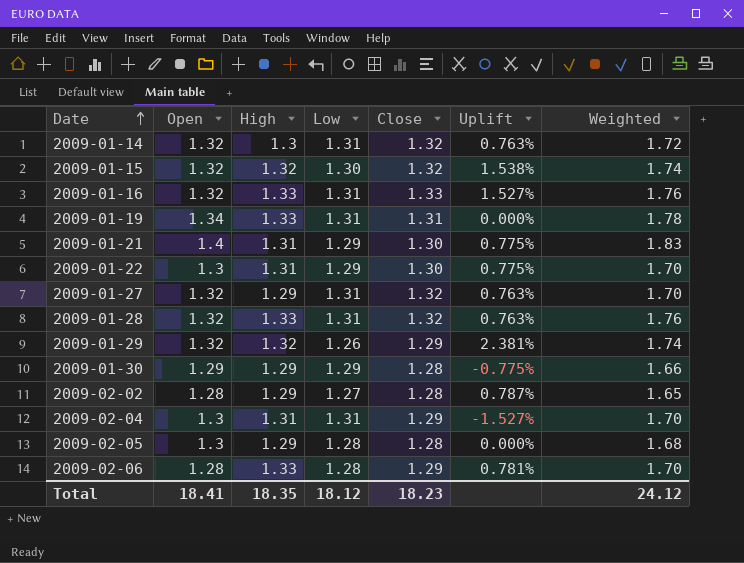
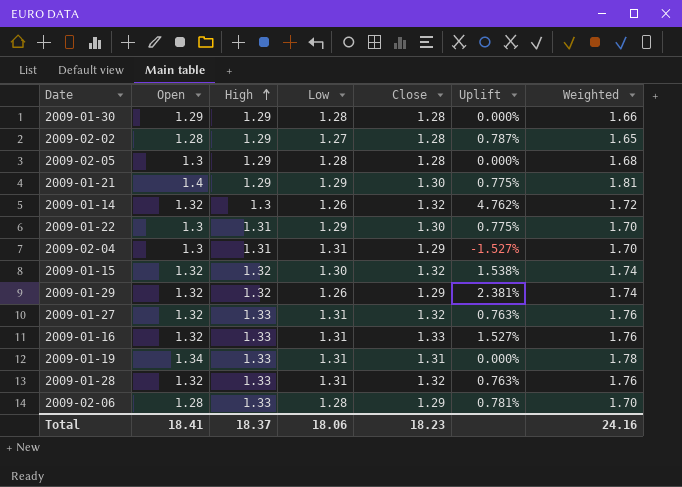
row order: Date ascending -> High ascending
2009-01-30 | Low: 1.29 -> 1.28
2009-01-30 | Uplift: -0.775% -> 0.000%
2009-01-21 | High: 1.31 -> 1.29
2009-01-21 | Weighted: 1.83 -> 1.81
2009-01-14 | Low: 1.31 -> 1.26
2009-01-14 | Uplift: 0.763% -> 4.762%
2009-01-27 | High: 1.29 -> 1.33
2009-01-27 | Weighted: 1.70 -> 1.76
Total | High: 18.35 -> 18.37
Total | Low: 18.12 -> 18.06
Total | Weighted: 24.12 -> 24.16

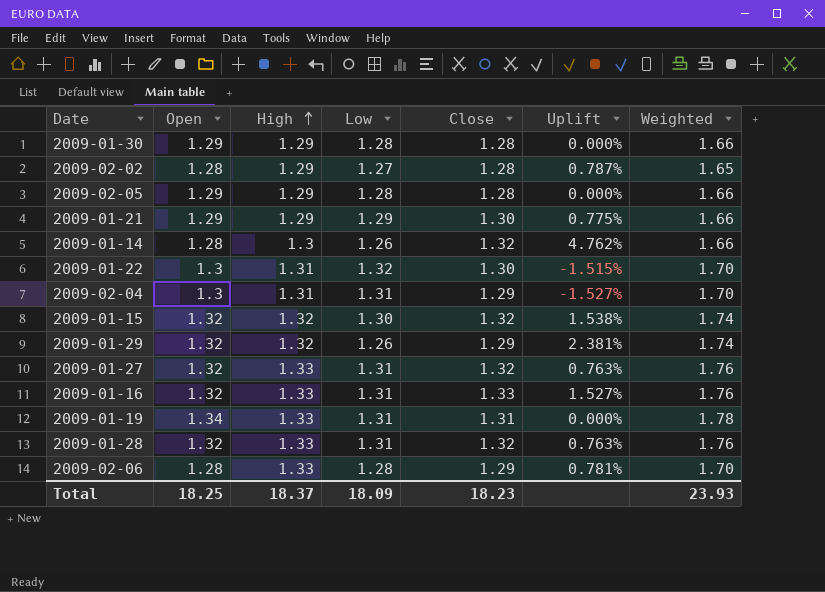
2009-02-05 | Open: 1.3 -> 1.29
2009-02-05 | Weighted: 1.68 -> 1.66
2009-01-21 | Open: 1.4 -> 1.29
2009-01-21 | Weighted: 1.81 -> 1.66
2009-01-14 | Open: 1.32 -> 1.28
2009-01-14 | Weighted: 1.72 -> 1.66
2009-01-22 | Low: 1.29 -> 1.32
2009-01-22 | Uplift: 0.775% -> -1.515%
Total | Open: 18.41 -> 18.25
Total | Low: 18.06 -> 18.09
Total | Weighted: 24.16 -> 23.93

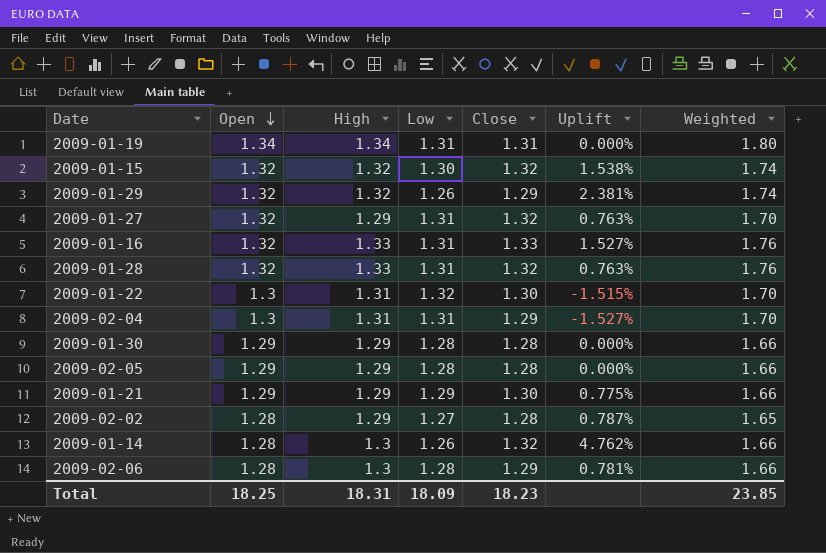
row order: High ascending -> Open descending
2009-01-19 | High: 1.33 -> 1.34
2009-01-19 | Weighted: 1.78 -> 1.80
2009-01-27 | High: 1.33 -> 1.29
2009-01-27 | Weighted: 1.76 -> 1.70
2009-02-06 | High: 1.33 -> 1.3
2009-02-06 | Weighted: 1.70 -> 1.66
Total | High: 18.37 -> 18.31
Total | Weighted: 23.93 -> 23.85

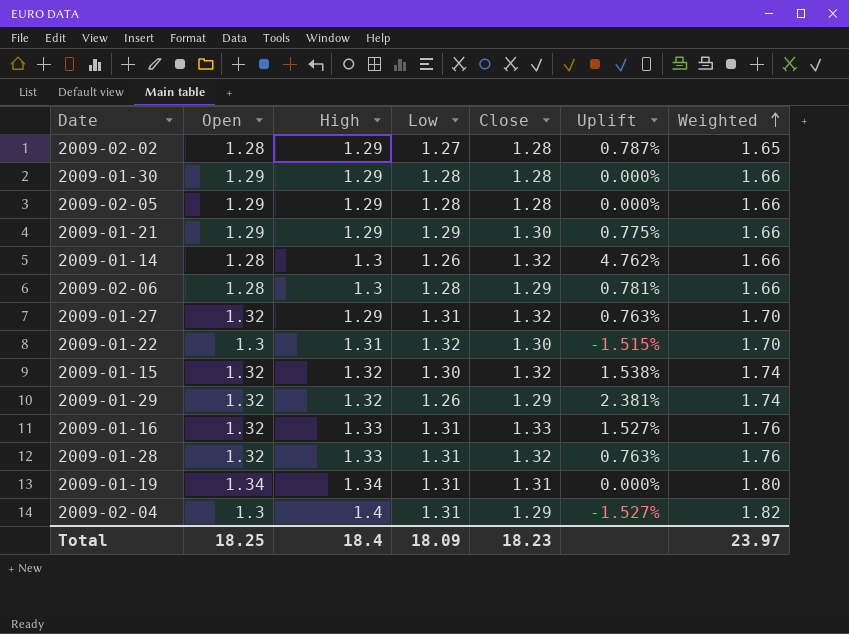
row order: Open descending -> Weighted ascending
2009-02-04 | High: 1.31 -> 1.4
2009-02-04 | Weighted: 1.70 -> 1.82
Total | High: 18.31 -> 18.4
Total | Weighted: 23.85 -> 23.97

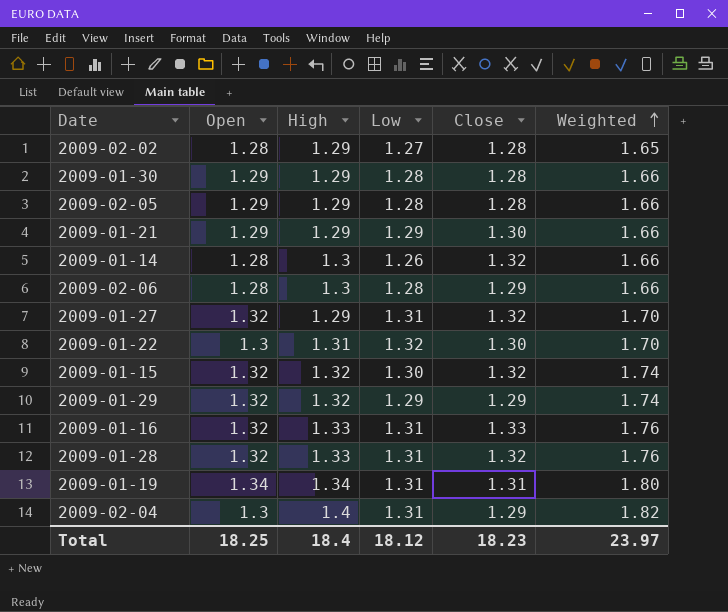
column Uplift | formula: ([Close] - [Low]) / [Low] -> none
2009-01-29 | Low: 1.26 -> 1.29
Total | Low: 18.09 -> 18.12

